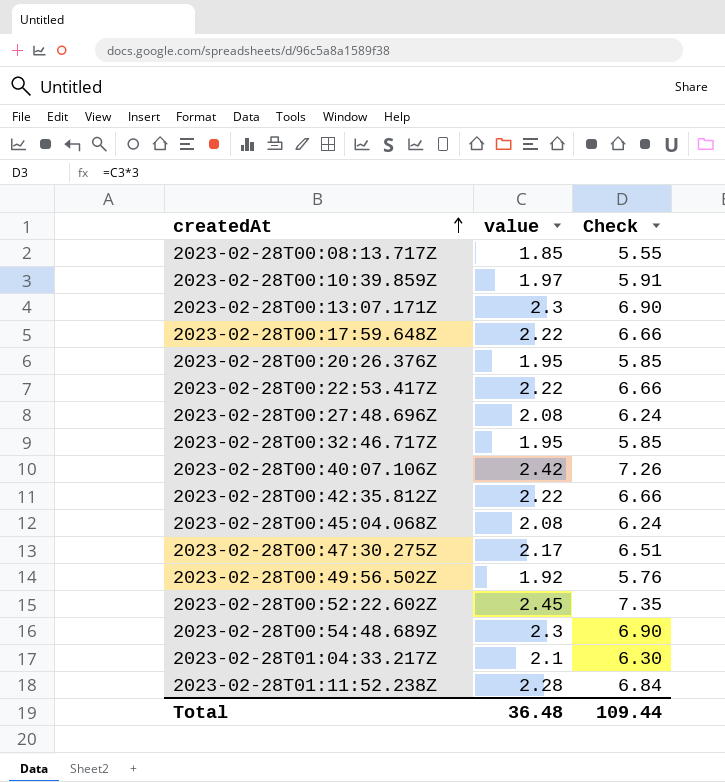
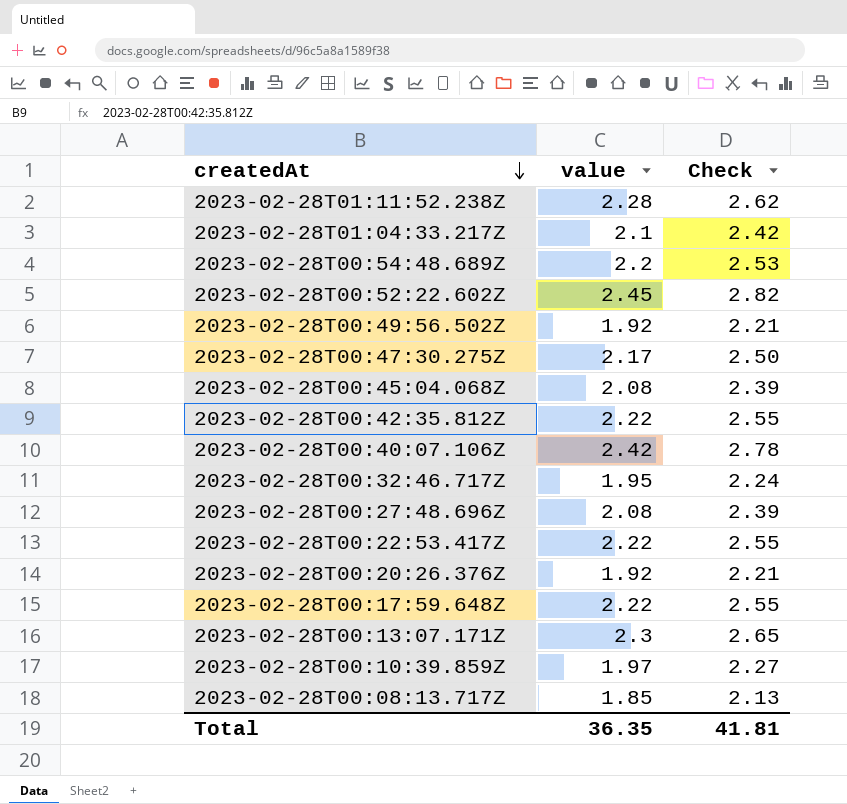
row order: createdAt ascending -> createdAt descending
column Check | formula: [value] * 3 -> [value] * 1.15
2023-02-28T00:54:48.689Z | value: 2.3 -> 2.2
2023-02-28T00:20:26.376Z | value: 1.95 -> 1.92
Total | value: 36.48 -> 36.35
Total | Check: 109.44 -> 41.81

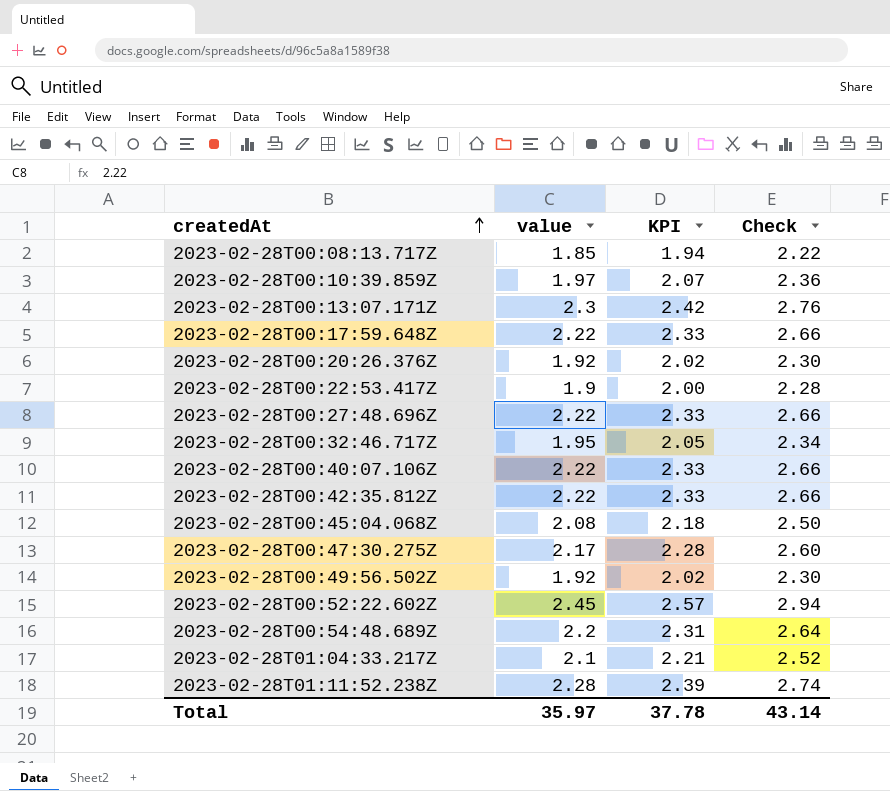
row order: createdAt descending -> createdAt ascending
column KPI | formula: none -> [value] * 1.05
column Check | formula: [value] * 1.15 -> [value] * 1.2
2023-02-28T00:22:53.417Z | value: 2.22 -> 1.9
2023-02-28T00:27:48.696Z | value: 2.08 -> 2.22
2023-02-28T00:40:07.106Z | value: 2.42 -> 2.22
Total | value: 36.35 -> 35.97
Total | Check: 41.81 -> 43.14

